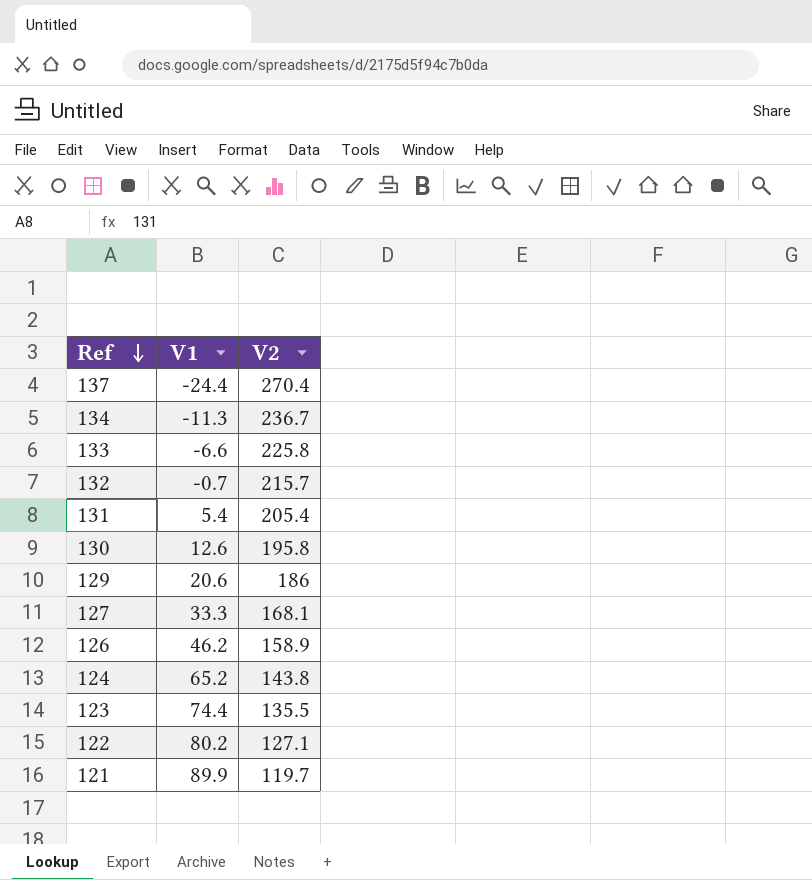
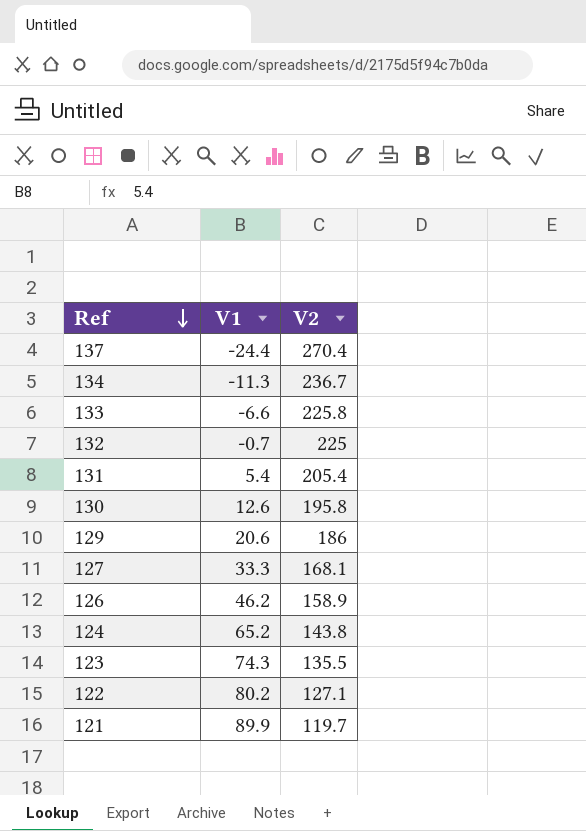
132 | V2: 215.7 -> 225
123 | V1: 74.4 -> 74.3

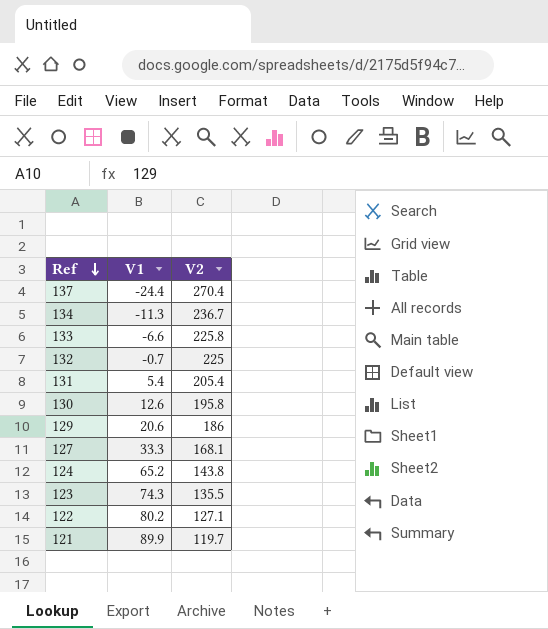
row 126: 46.2 | 158.9 -> none

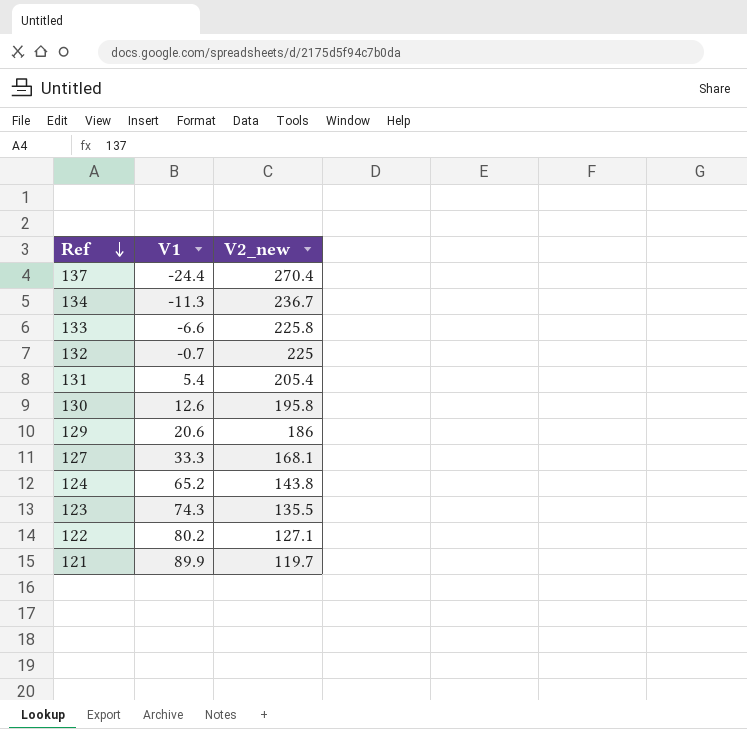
column name: V2 -> V2_new

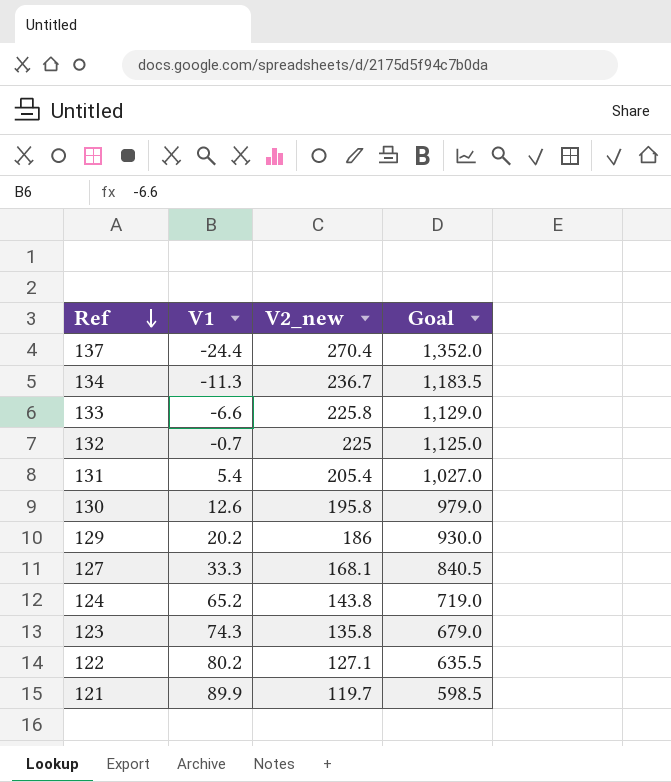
column Goal | formula: none -> [V2_new] * 5
129 | V1: 20.6 -> 20.2
123 | V2_new: 135.5 -> 135.8

